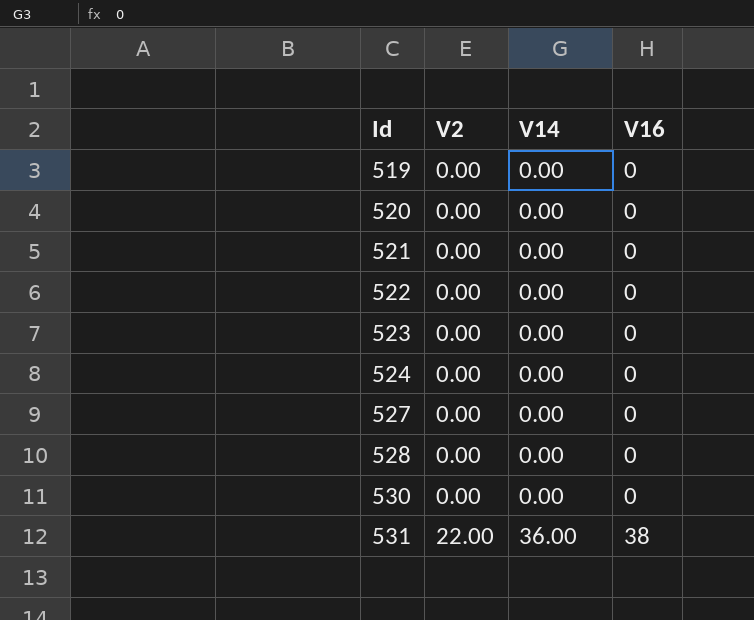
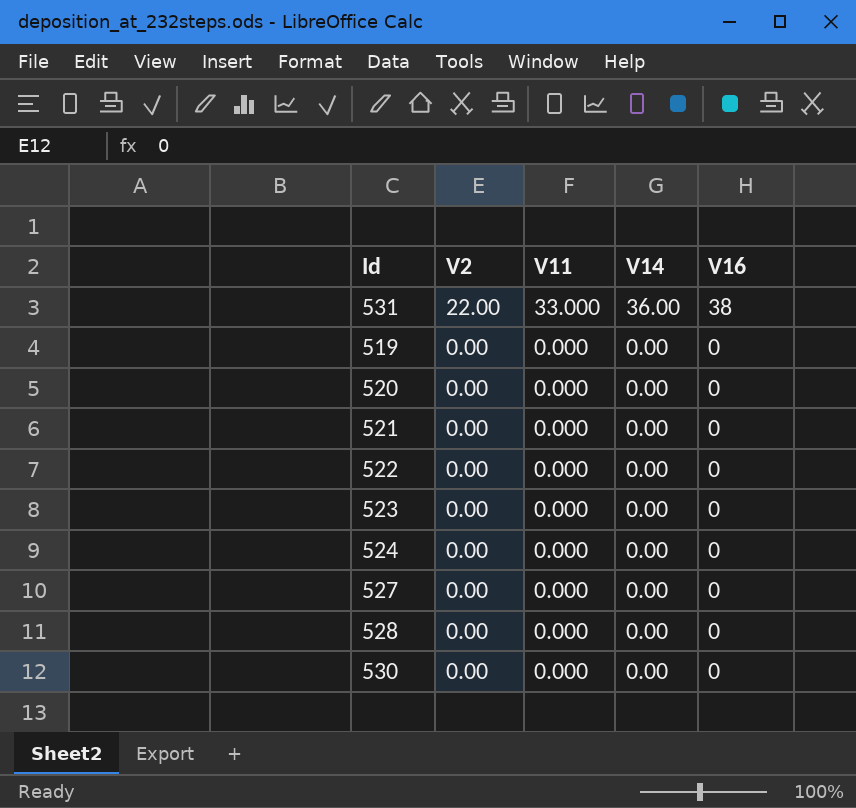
row order: Id ascending -> V2 descending
column V11 | position: none -> 3

